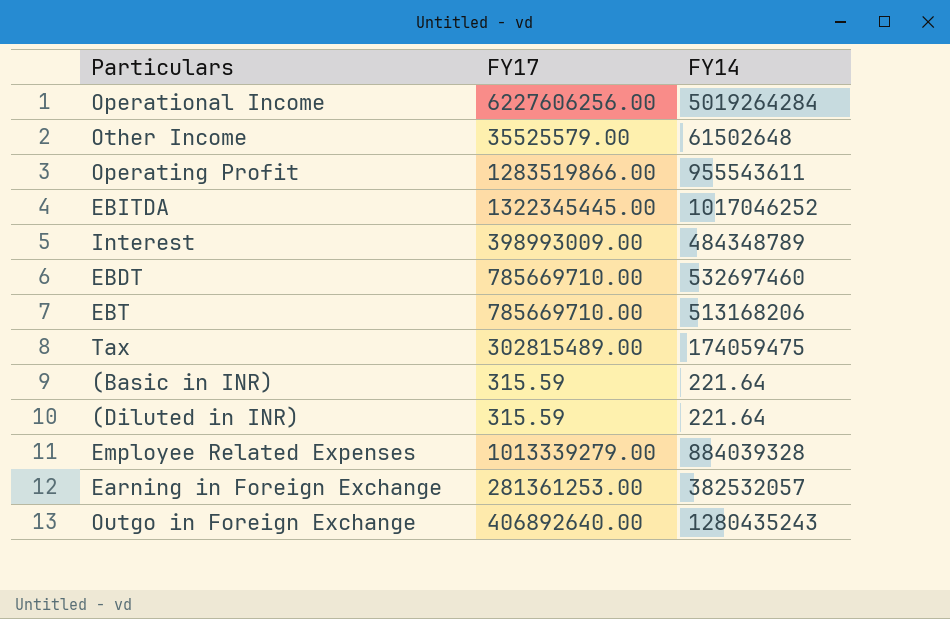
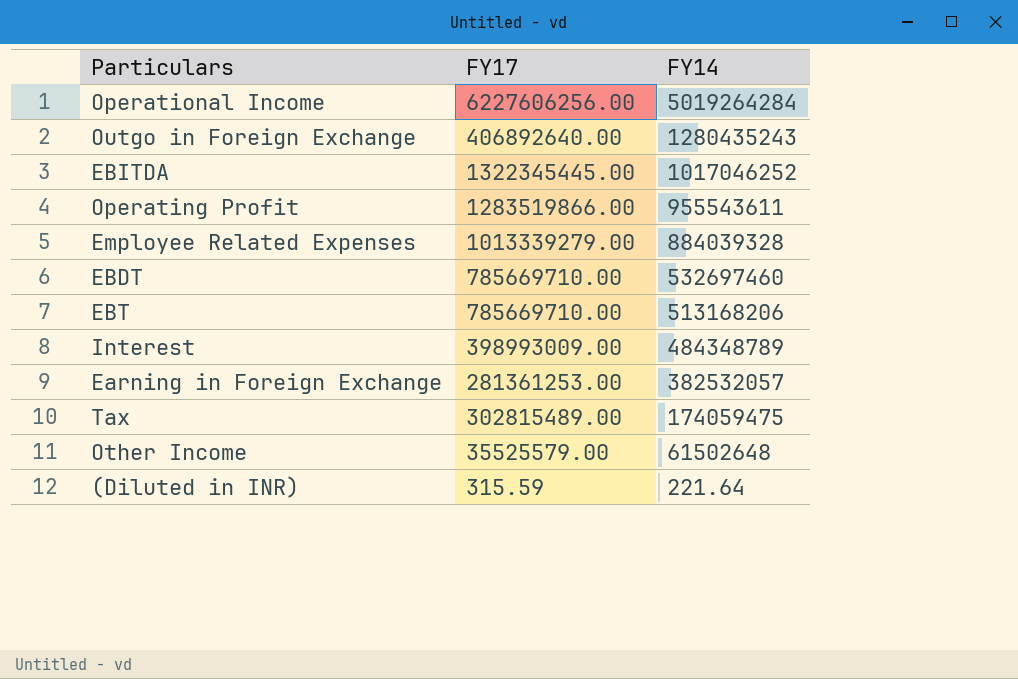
row order: none -> FY14 descending
row (Basic in INR): 315.59 | 221.64 -> none

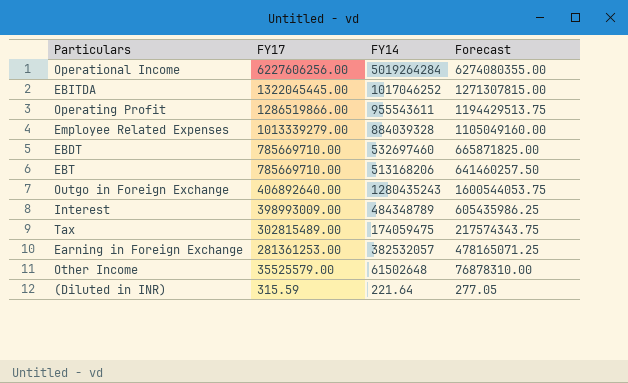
row order: FY14 descending -> FY17 descending
column Forecast | formula: none -> [FY14] * 1.25
EBITDA | FY17: 1322345445.00 -> 1322045445.00
Operating Profit | FY17: 1283519866.00 -> 1286519866.00

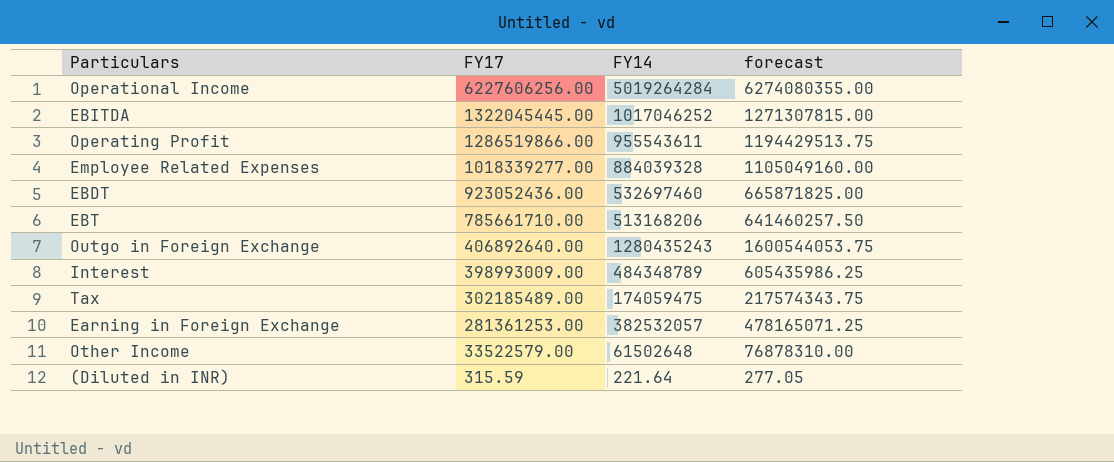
column name: Forecast -> forecast
Employee Related Expenses | FY17: 1013339279.00 -> 1018339277.00
EBDT | FY17: 785669710.00 -> 923052436.00
EBT | FY17: 785669710.00 -> 785661710.00
Tax | FY17: 302815489.00 -> 302185489.00
Other Income | FY17: 35525579.00 -> 33522579.00

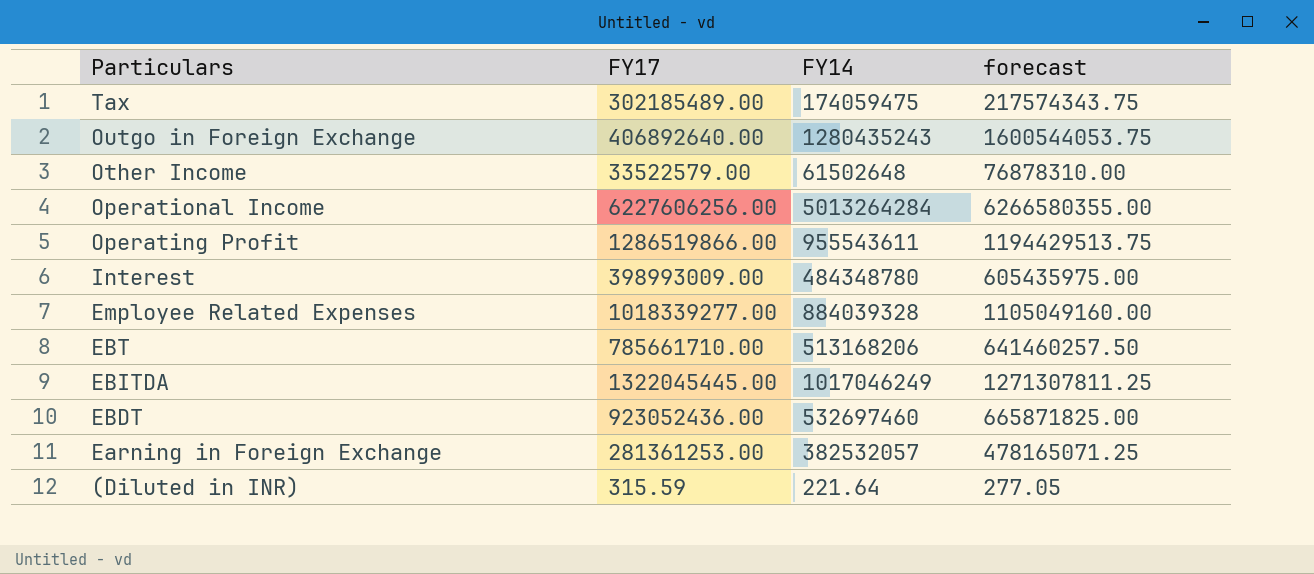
row order: FY17 descending -> Particulars descending
Operational Income | FY14: 5019264284 -> 5013264284
Operational Income | forecast: 6274080355.00 -> 6266580355.00
Interest | FY14: 484348789 -> 484348780
Interest | forecast: 605435986.25 -> 605435975.00
EBITDA | FY14: 1017046252 -> 1017046249
EBITDA | forecast: 1271307815.00 -> 1271307811.25

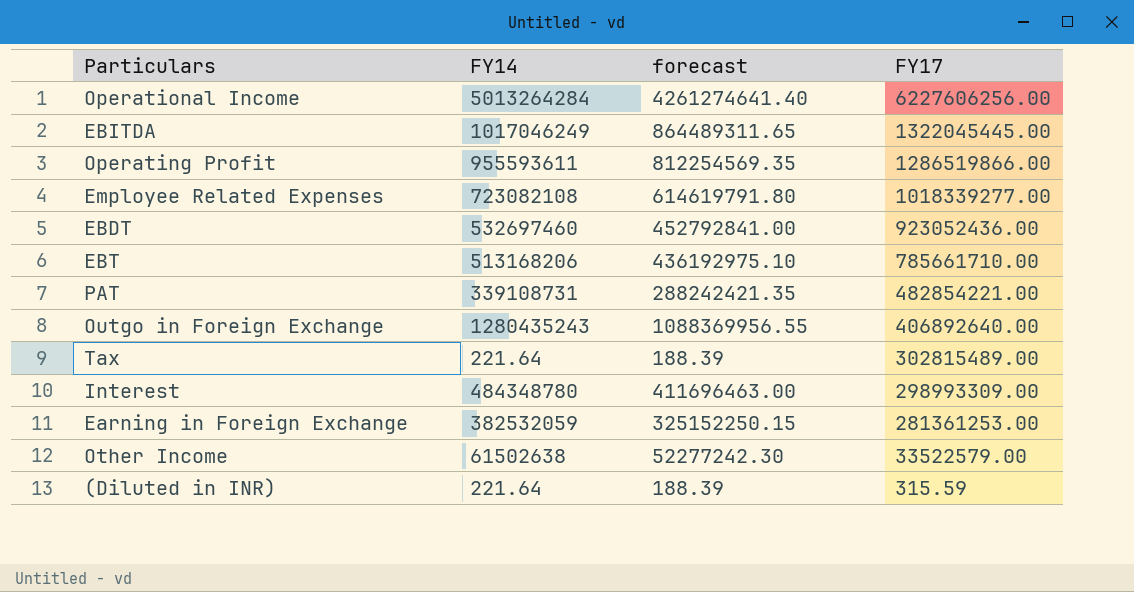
row order: Particulars descending -> FY17 descending
column forecast | formula: [FY14] * 1.25 -> [FY14] * 0.85
column FY17 | position: 2 -> 4
Operating Profit | FY14: 955543611 -> 955593611
Employee Related Expenses | FY14: 884039328 -> 723082108
row PAT: none -> 339108731 | 288242421.35 | 482854221.00
Tax | FY14: 174059475 -> 221.64
Tax | FY17: 302185489.00 -> 302815489.00
Interest | FY17: 398993009.00 -> 298993309.00
Earning in Foreign Exchange | FY14: 382532057 -> 382532059
Other Income | FY14: 61502648 -> 61502638

